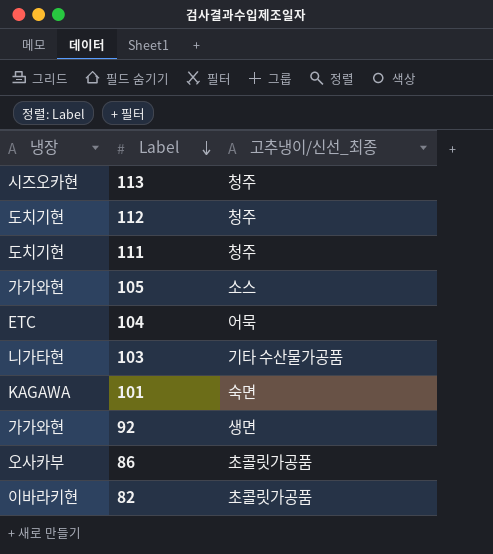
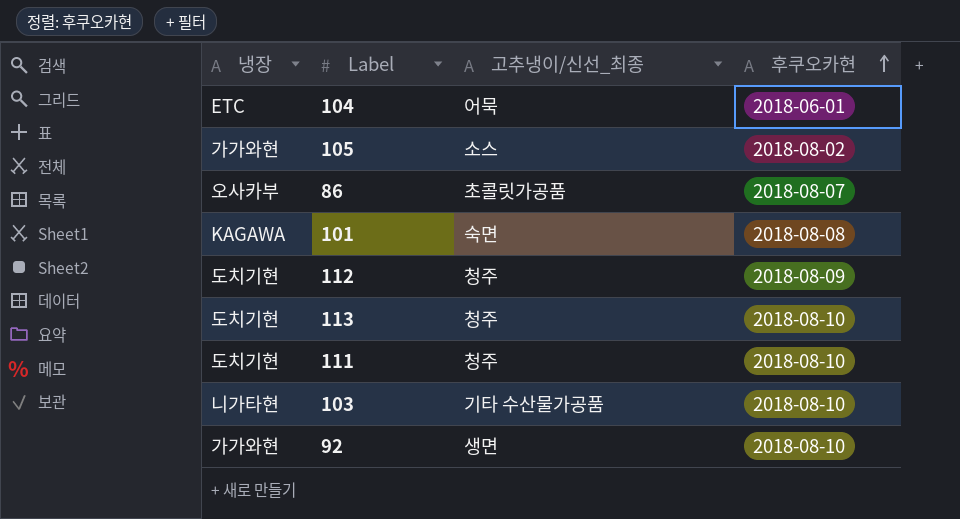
row order: Label descending -> 후쿠오카현 ascending
column 후쿠오카현 | position: none -> 4
row 82: 이바라키현 | 초콜릿가공품 -> none
113 | 냉장: 시즈오카현 -> 도치기현

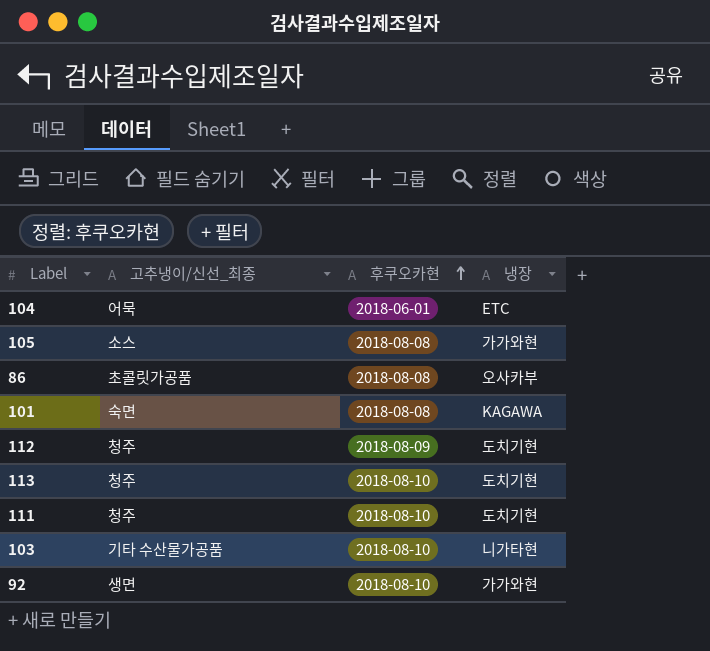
column 냉장 | position: 1 -> 4
105 | 후쿠오카현: 2018-08-02 -> 2018-08-08
86 | 후쿠오카현: 2018-08-07 -> 2018-08-08

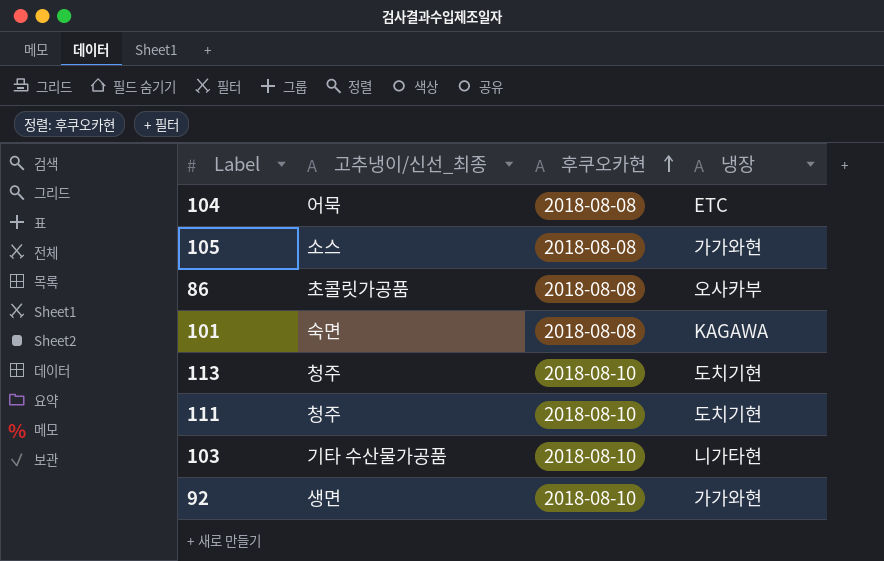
row 112: 청주 | 2018-08-09 | 도치기현 -> none
104 | 후쿠오카현: 2018-06-01 -> 2018-08-08

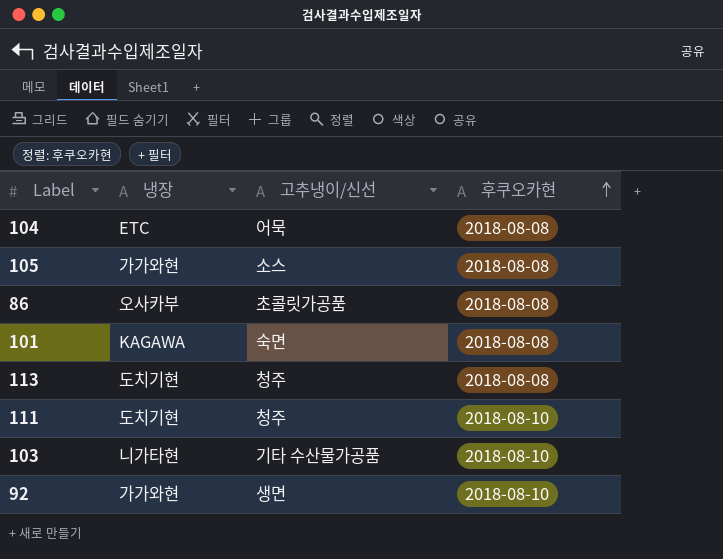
column 냉장 | position: 4 -> 2
column name: 고추냉이/신선_최종 -> 고추냉이/신선
113 | 후쿠오카현: 2018-08-10 -> 2018-08-08

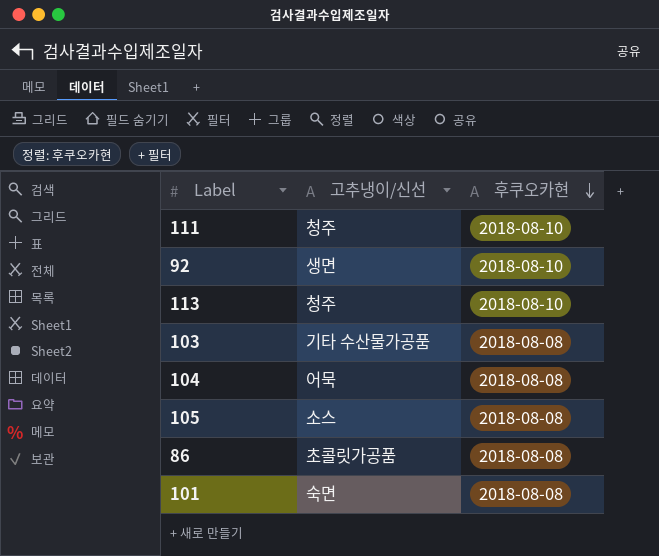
row order: 후쿠오카현 ascending -> 후쿠오카현 descending
column 냉장 | position: 2 -> none
113 | 후쿠오카현: 2018-08-08 -> 2018-08-10
103 | 후쿠오카현: 2018-08-10 -> 2018-08-08

